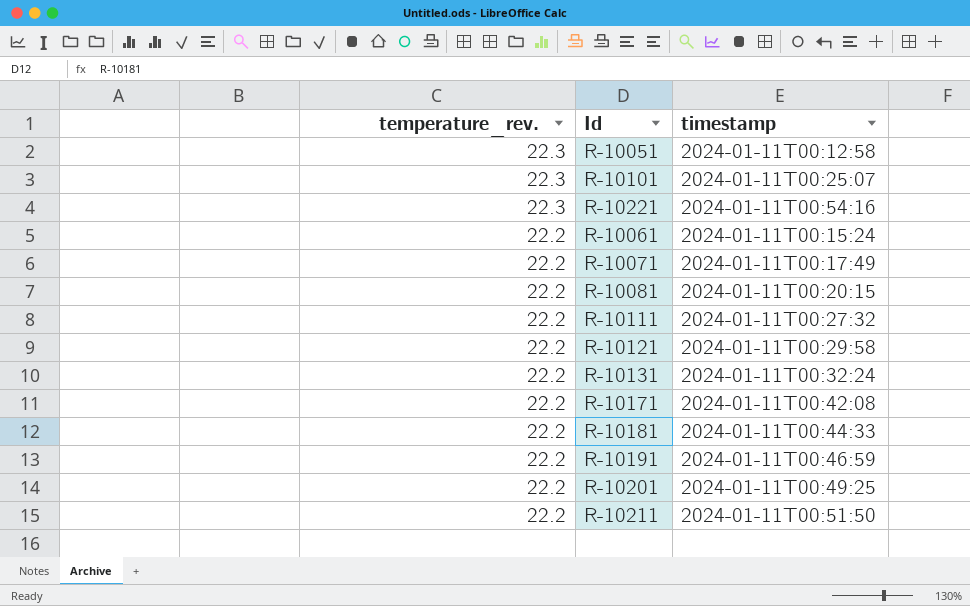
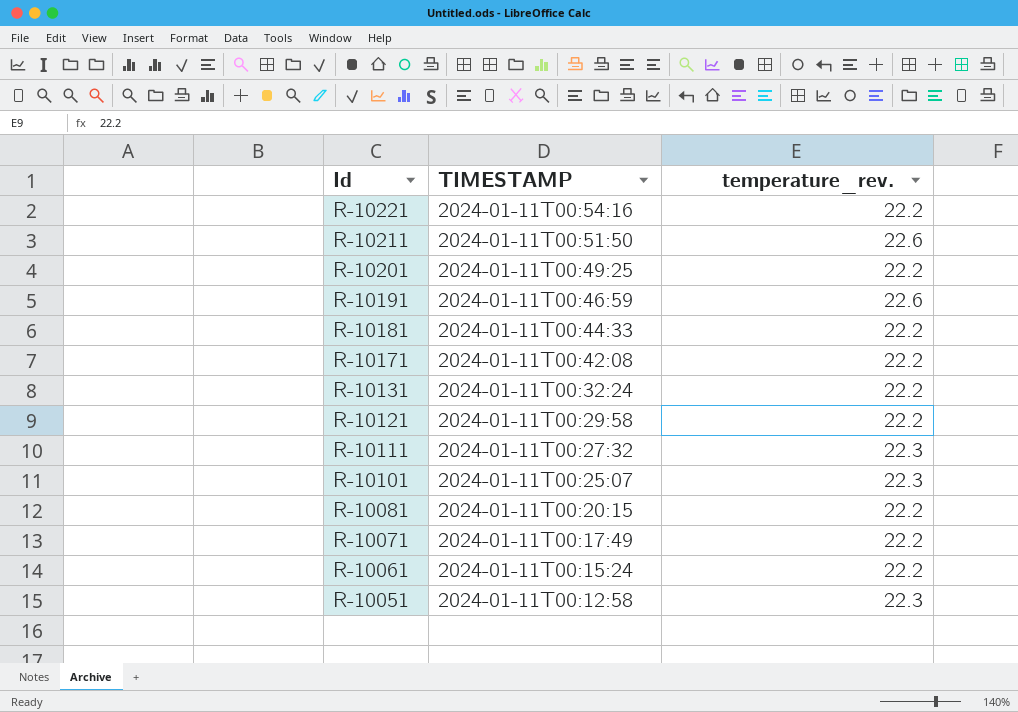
row order: temperature_rev. descending -> Id descending
column name: timestamp -> TIMESTAMP
column temperature_rev. | position: 1 -> 3
R-10221 | temperature_rev.: 22.3 -> 22.2
R-10211 | temperature_rev.: 22.2 -> 22.6
R-10191 | temperature_rev.: 22.2 -> 22.6
R-10111 | temperature_rev.: 22.2 -> 22.3

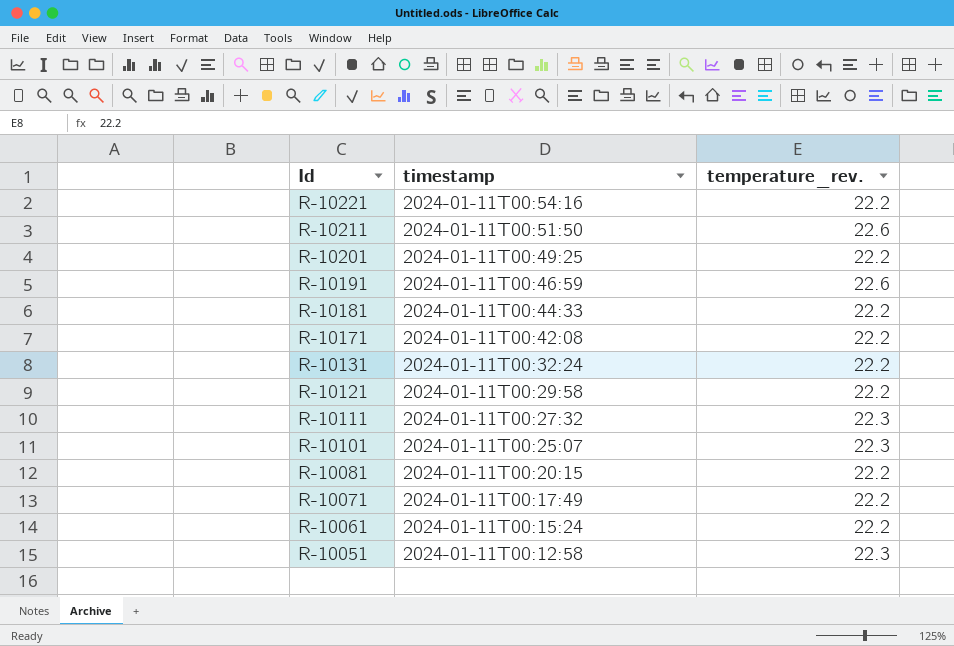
column name: TIMESTAMP -> timestamp

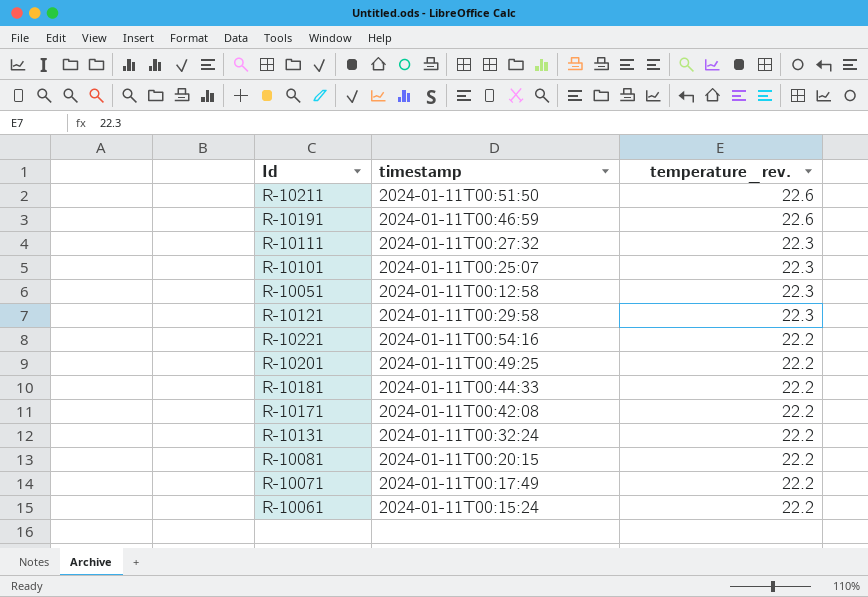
row order: Id descending -> temperature_rev. descending
R-10121 | temperature_rev.: 22.2 -> 22.3

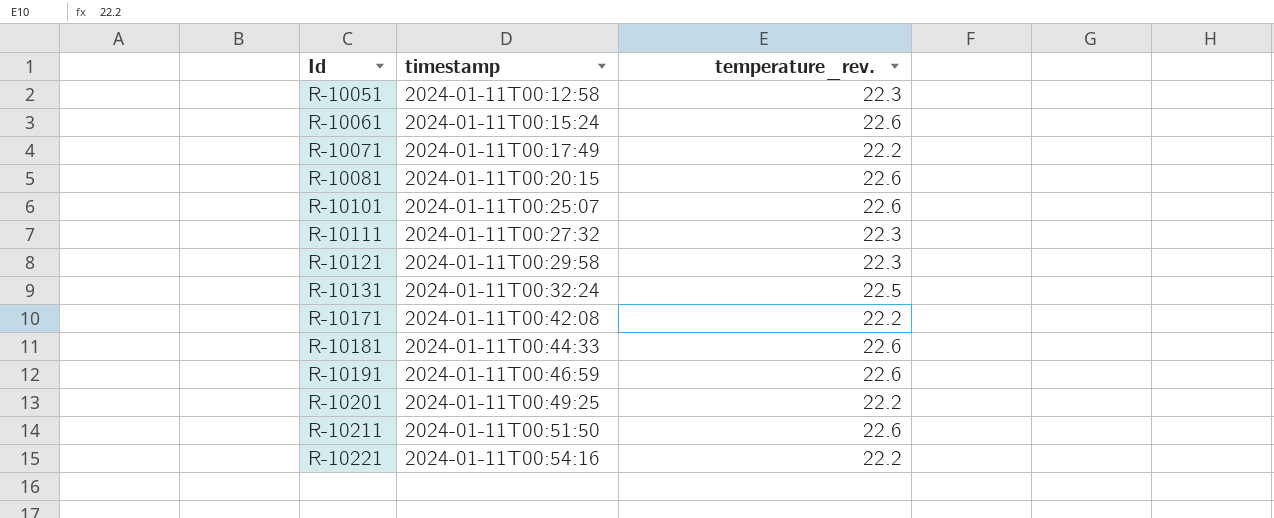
row order: temperature_rev. descending -> Id ascending
R-10061 | temperature_rev.: 22.2 -> 22.6
R-10081 | temperature_rev.: 22.2 -> 22.6
R-10101 | temperature_rev.: 22.3 -> 22.6
R-10131 | temperature_rev.: 22.2 -> 22.5
R-10181 | temperature_rev.: 22.2 -> 22.6

